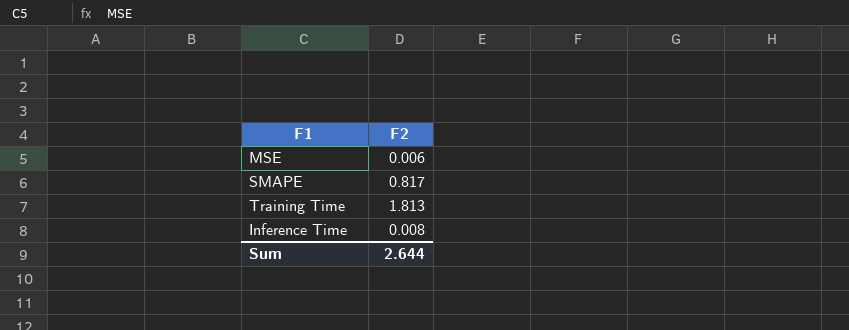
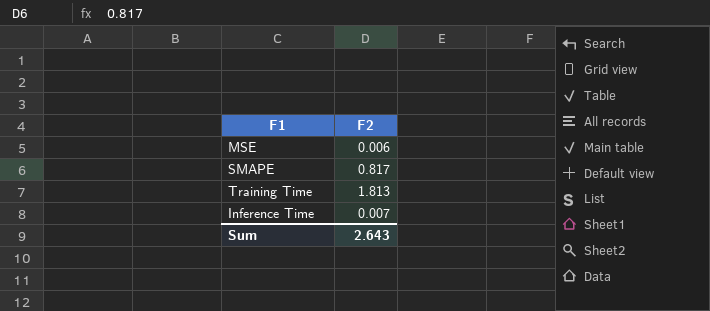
Inference Time | F2: 0.008 -> 0.007
Sum | F2: 2.644 -> 2.643

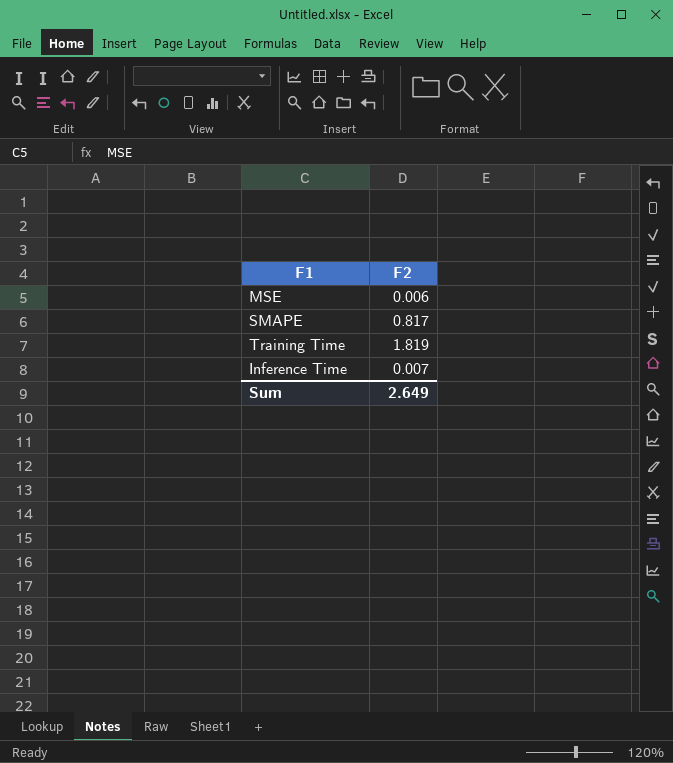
Training Time | F2: 1.813 -> 1.819
Sum | F2: 2.643 -> 2.649

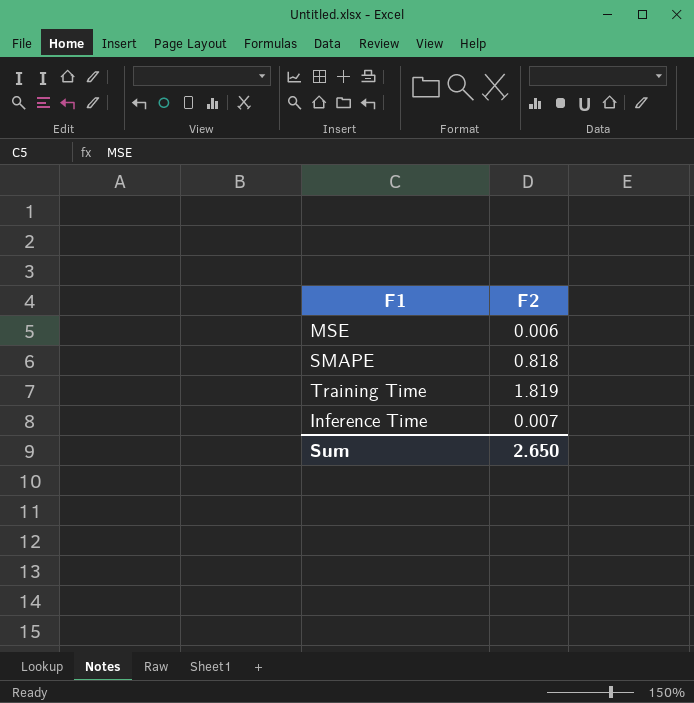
SMAPE | F2: 0.817 -> 0.818
Sum | F2: 2.649 -> 2.650

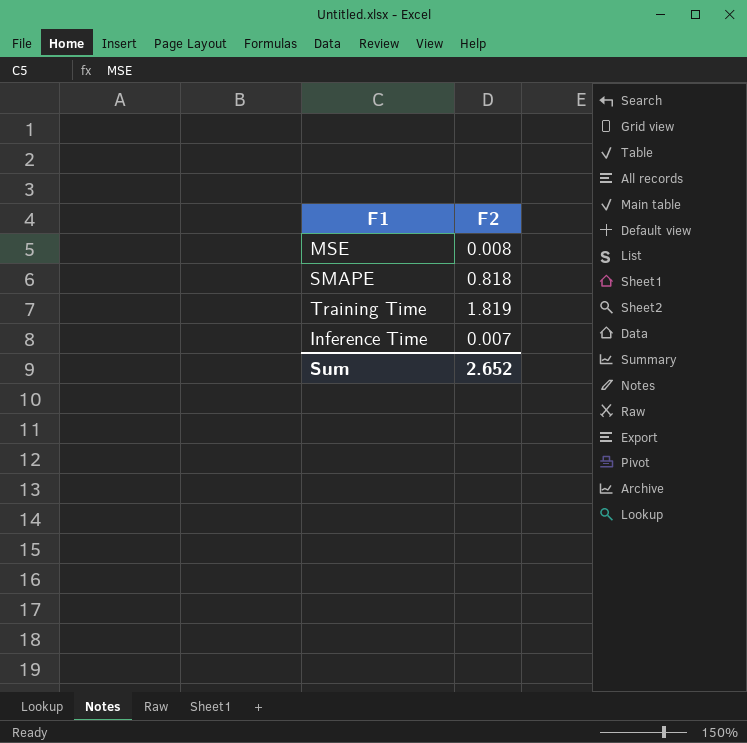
MSE | F2: 0.006 -> 0.008
Sum | F2: 2.650 -> 2.652

